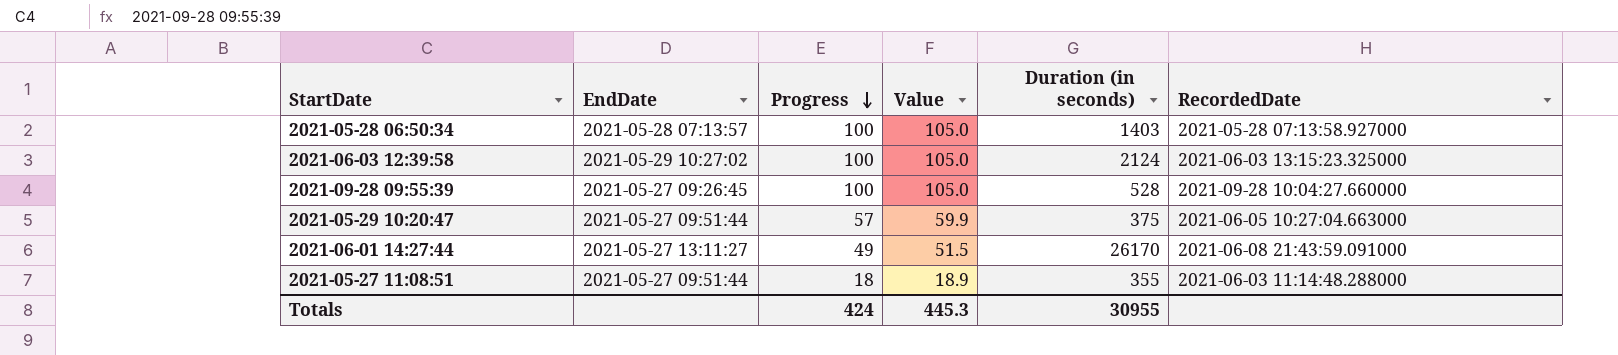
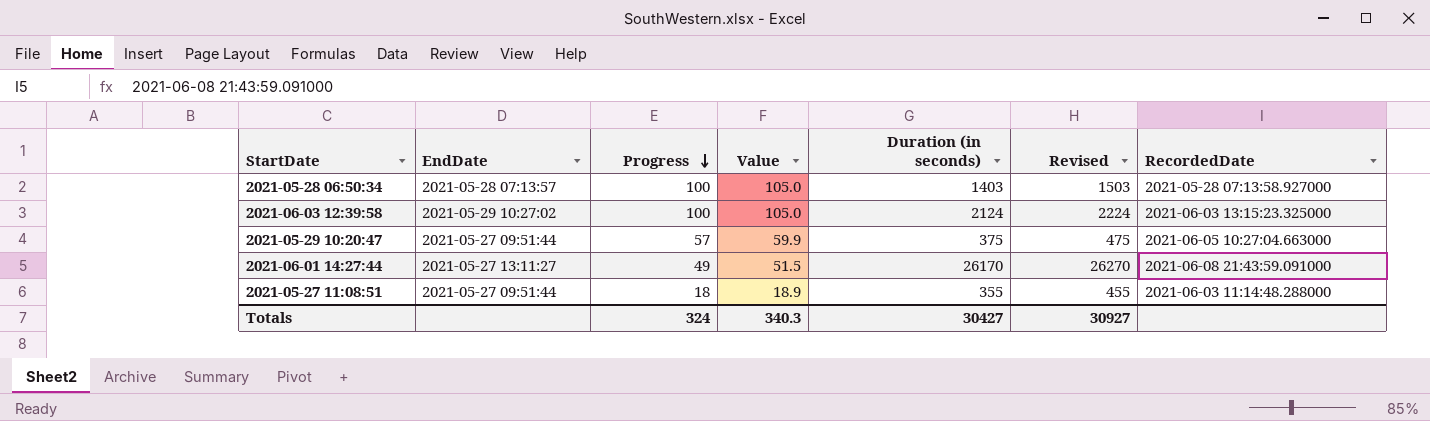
column Revised | formula: none -> [Duration (in seconds)] + 100
row 2021-09-28 09:55:39: 2021-05-27 09:26:45 | 100 | 105.0 | 528 | 2021-09-28 10:04:27.660000 -> none
Totals | Progress: 424 -> 324
Totals | Value: 445.3 -> 340.3
Totals | Duration (in seconds): 30955 -> 30427

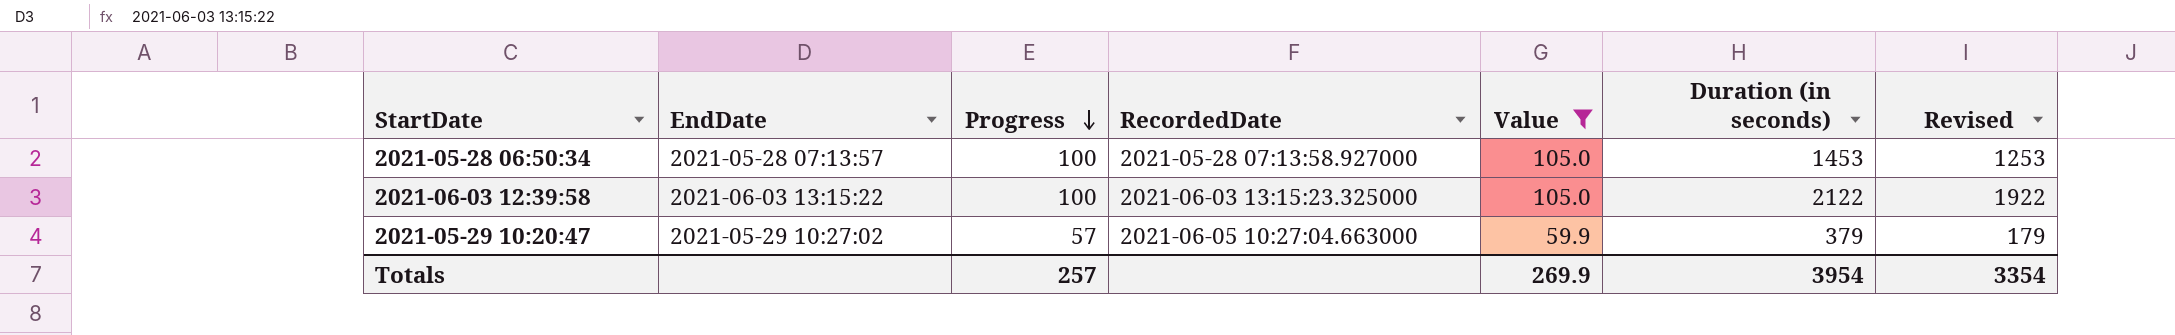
filter: none -> Value >= 59.9
column RecordedDate | position: 7 -> 4
column Revised | formula: [Duration (in seconds)] + 100 -> [Duration (in seconds)] - 200
2021-05-28 06:50:34 | Duration (in seconds): 1403 -> 1453
2021-06-03 12:39:58 | EndDate: 2021-05-29 10:27:02 -> 2021-06-03 13:15:22
2021-06-03 12:39:58 | Duration (in seconds): 2124 -> 2122
2021-05-29 10:20:47 | EndDate: 2021-05-27 09:51:44 -> 2021-05-29 10:27:02
2021-05-29 10:20:47 | Duration (in seconds): 375 -> 379
Totals | Progress: 324 -> 257
Totals | Value: 340.3 -> 269.9
Totals | Duration (in seconds): 30427 -> 3954
Totals | Revised: 30927 -> 3354

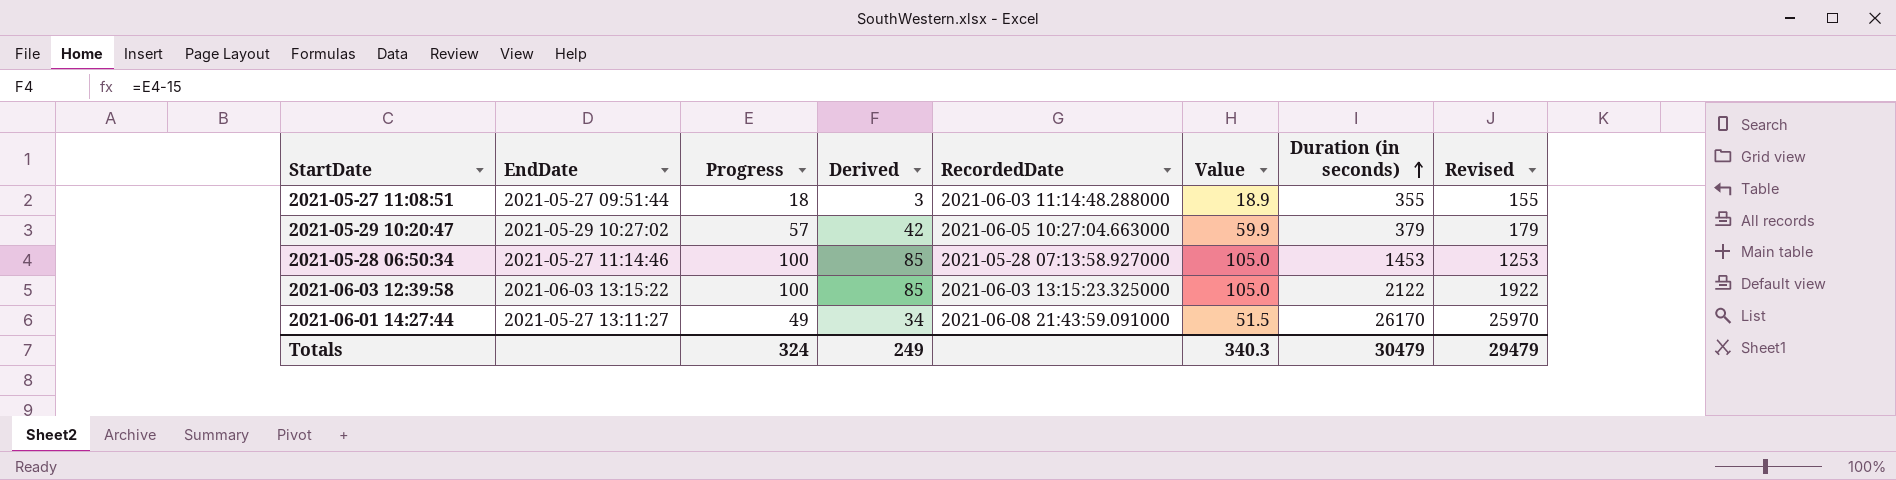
filter: Value >= 59.9 -> none
row order: Progress descending -> Duration (in seconds) ascending
column Derived | formula: none -> [Progress] - 15
2021-05-28 06:50:34 | EndDate: 2021-05-28 07:13:57 -> 2021-05-27 11:14:46
Totals | Progress: 257 -> 324
Totals | Value: 269.9 -> 340.3
Totals | Duration (in seconds): 3954 -> 30479
Totals | Revised: 3354 -> 29479

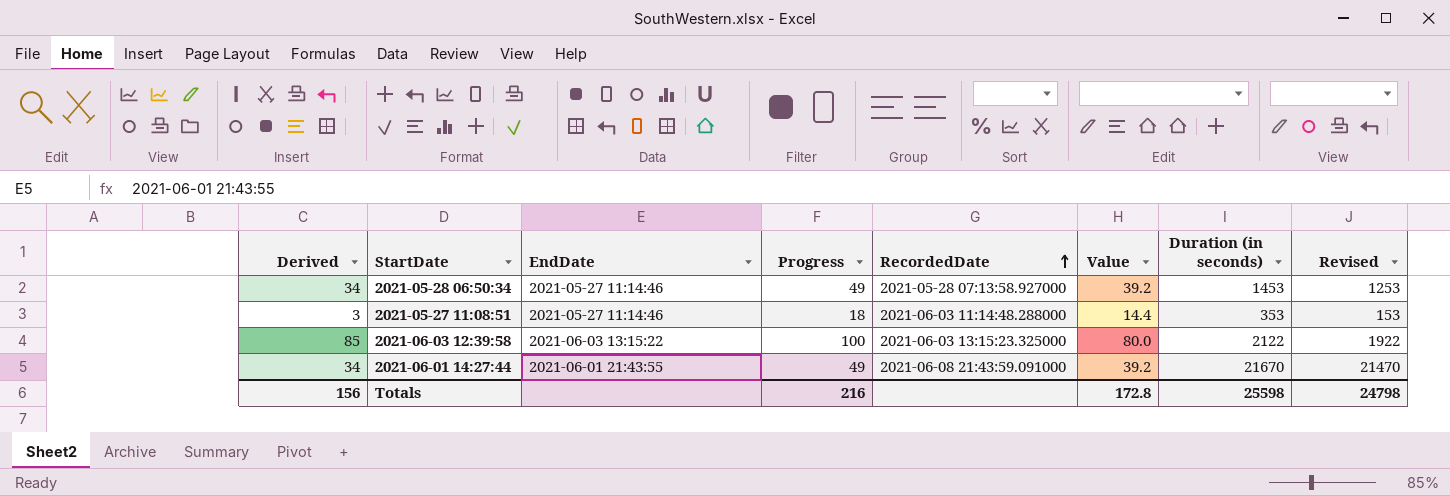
row order: Duration (in seconds) ascending -> RecordedDate ascending
column Derived | position: 4 -> 1
column Value | formula: [Progress] * 1.05 -> [Progress] * 0.8
row 2021-05-29 10:20:47: 2021-05-29 10:27:02 | 57 | 42 | 2021-06-05 10:27:04.663000 | 59.9 | 379 | 179 -> none
2021-05-28 06:50:34 | Derived: 85 -> 34
2021-05-28 06:50:34 | Progress: 100 -> 49
2021-05-27 11:08:51 | EndDate: 2021-05-27 09:51:44 -> 2021-05-27 11:14:46
2021-05-27 11:08:51 | Duration (in seconds): 355 -> 353
2021-05-27 11:08:51 | Revised: 155 -> 153
2021-06-01 14:27:44 | EndDate: 2021-05-27 13:11:27 -> 2021-06-01 21:43:55
2021-06-01 14:27:44 | Duration (in seconds): 26170 -> 21670
2021-06-01 14:27:44 | Revised: 25970 -> 21470
Totals | Derived: 249 -> 156
Totals | Progress: 324 -> 216
Totals | Value: 340.3 -> 172.8
Totals | Duration (in seconds): 30479 -> 25598
Totals | Revised: 29479 -> 24798

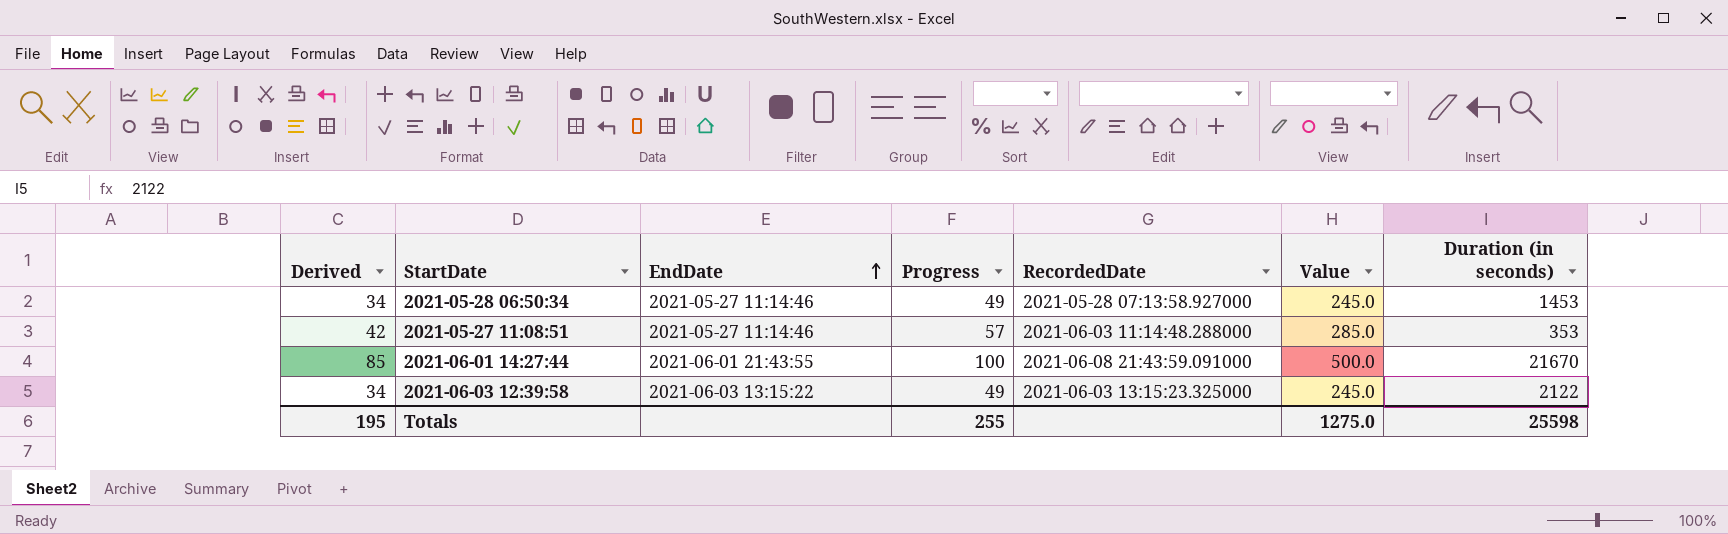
row order: RecordedDate ascending -> EndDate ascending
column Revised | formula: [Duration (in seconds)] - 200 -> none
column Value | formula: [Progress] * 0.8 -> [Progress] * 5
2021-05-27 11:08:51 | Derived: 3 -> 42
2021-05-27 11:08:51 | Progress: 18 -> 57
2021-06-01 14:27:44 | Derived: 34 -> 85
2021-06-01 14:27:44 | Progress: 49 -> 100
2021-06-03 12:39:58 | Derived: 85 -> 34
2021-06-03 12:39:58 | Progress: 100 -> 49
Totals | Derived: 156 -> 195
Totals | Progress: 216 -> 255
Totals | Value: 172.8 -> 1275.0

